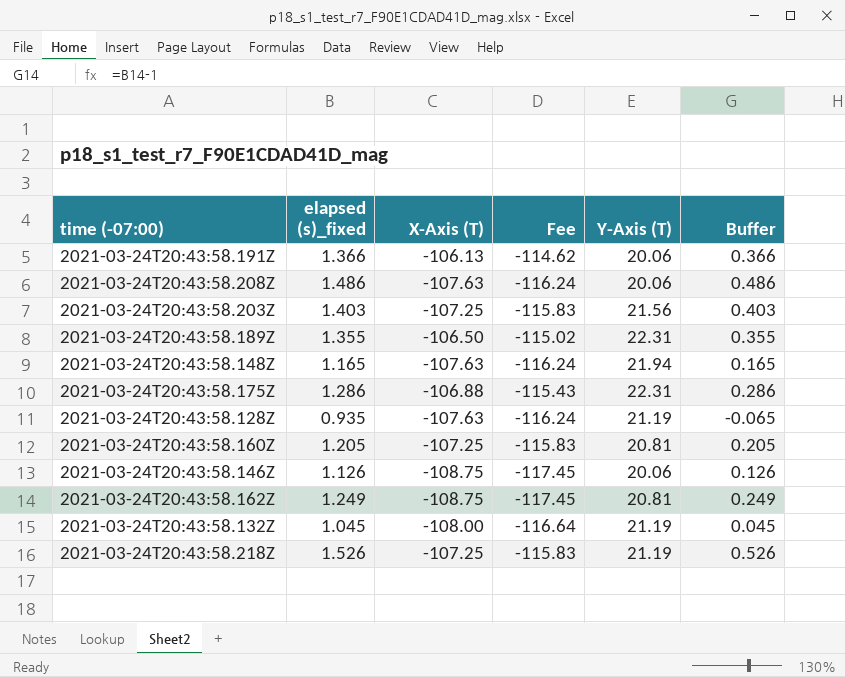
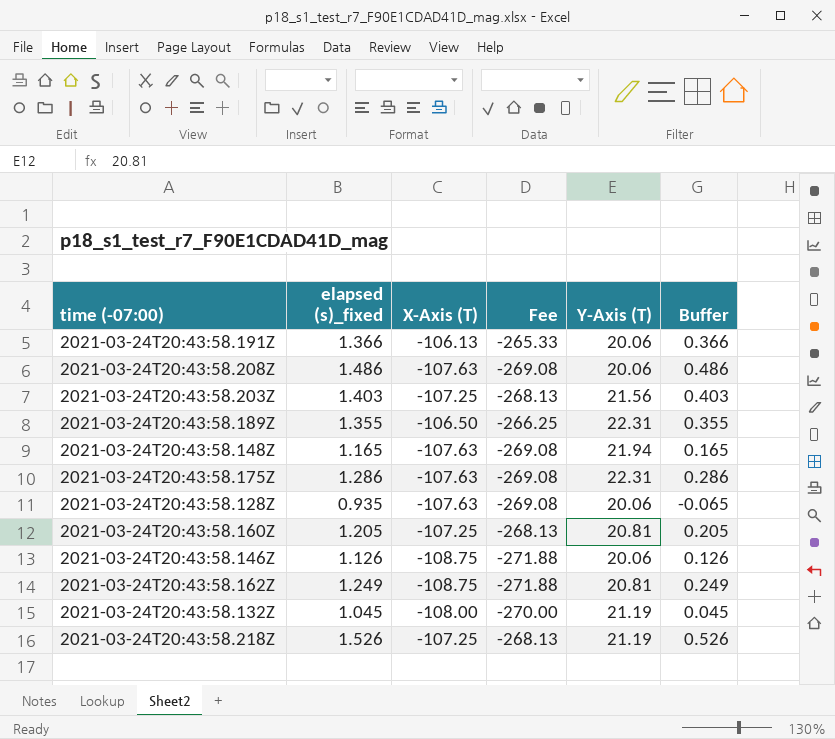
column Fee | formula: [X-Axis (T)] * 1.08 -> [X-Axis (T)] * 2.5
2021-03-24T20:43:58.175Z | X-Axis (T): -106.88 -> -107.63
2021-03-24T20:43:58.128Z | Y-Axis (T): 21.19 -> 20.06

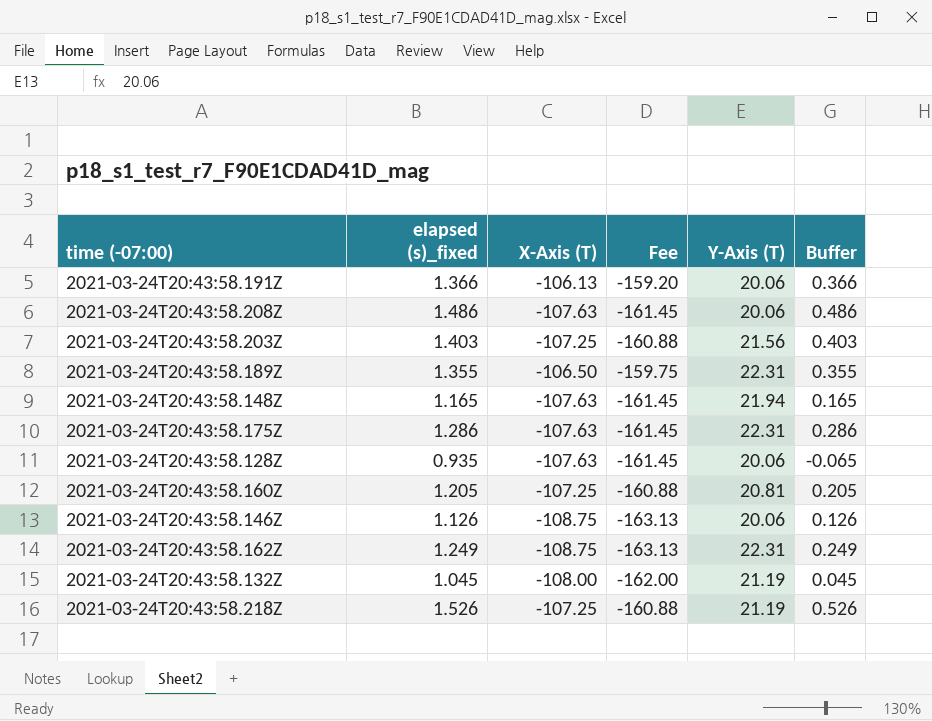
column Fee | formula: [X-Axis (T)] * 2.5 -> [X-Axis (T)] * 1.5
2021-03-24T20:43:58.162Z | Y-Axis (T): 20.81 -> 22.31

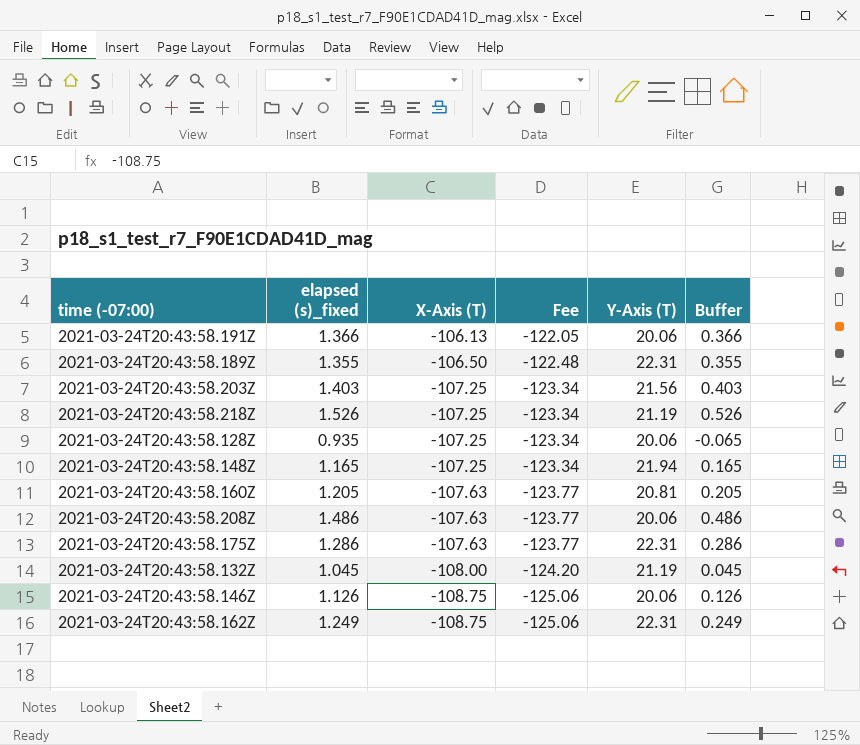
row order: none -> X-Axis (T) descending
column Fee | formula: [X-Axis (T)] * 1.5 -> [X-Axis (T)] * 1.15
2021-03-24T20:43:58.128Z | X-Axis (T): -107.63 -> -107.25
2021-03-24T20:43:58.148Z | X-Axis (T): -107.63 -> -107.25
2021-03-24T20:43:58.160Z | X-Axis (T): -107.25 -> -107.63

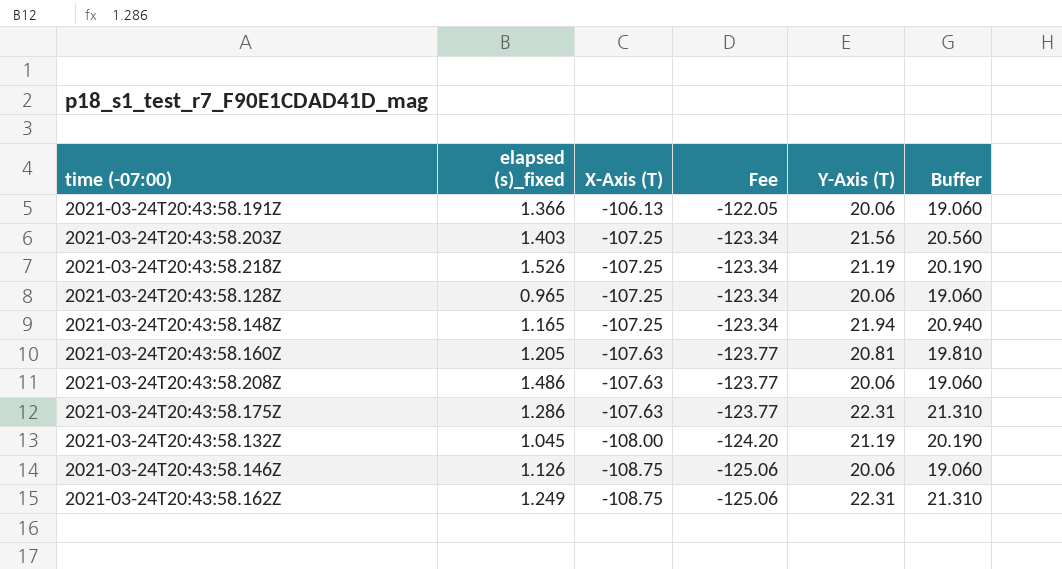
column Buffer | formula: [elapsed (s)_fixed] - 1 -> [Y-Axis (T)] - 1
row 2021-03-24T20:43:58.189Z: 1.355 | -106.50 | -122.48 | 22.31 | 0.355 -> none
2021-03-24T20:43:58.128Z | elapsed (s)_fixed: 0.935 -> 0.965

